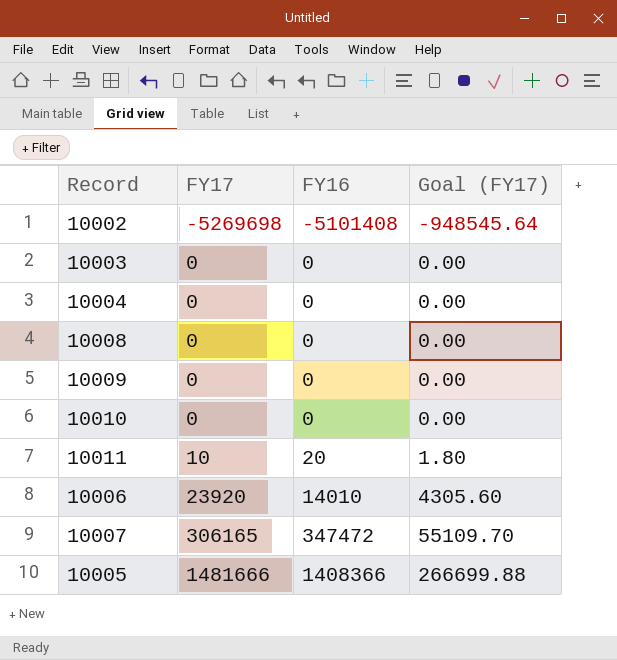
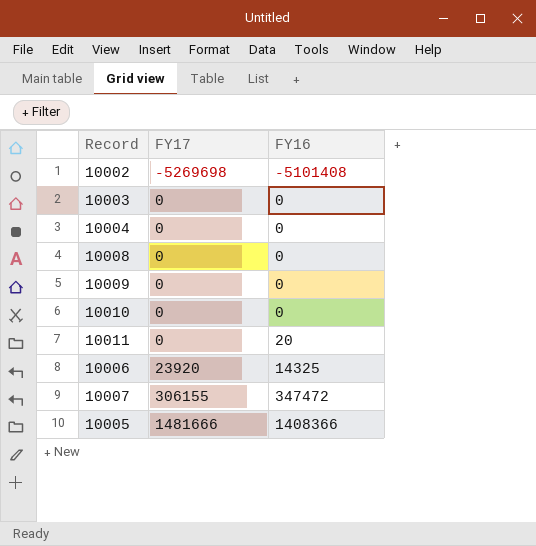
column Goal (FY17) | formula: [FY17] * 0.18 -> none
10011 | FY17: 10 -> 0
10006 | FY16: 14010 -> 14325
10007 | FY17: 306165 -> 306155

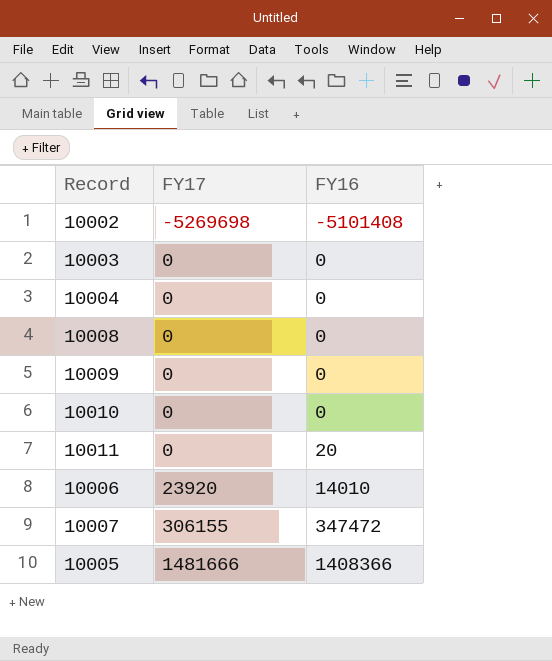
10006 | FY16: 14325 -> 14010

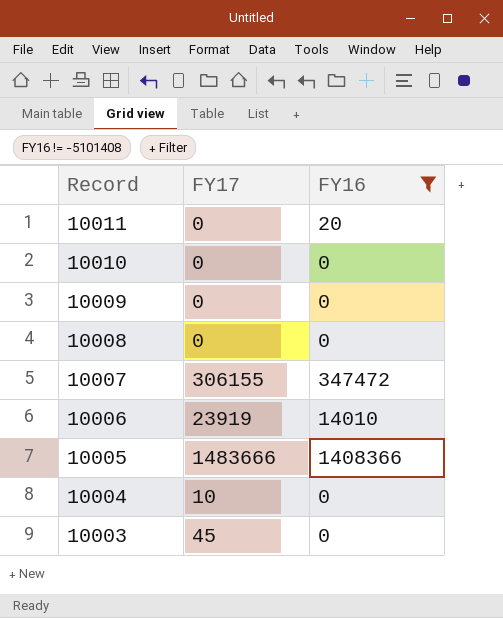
filter: none -> FY16 != -5101408
row order: FY17 ascending -> Record descending
10006 | FY17: 23920 -> 23919
10005 | FY17: 1481666 -> 1483666
10004 | FY17: 0 -> 10
10003 | FY17: 0 -> 45

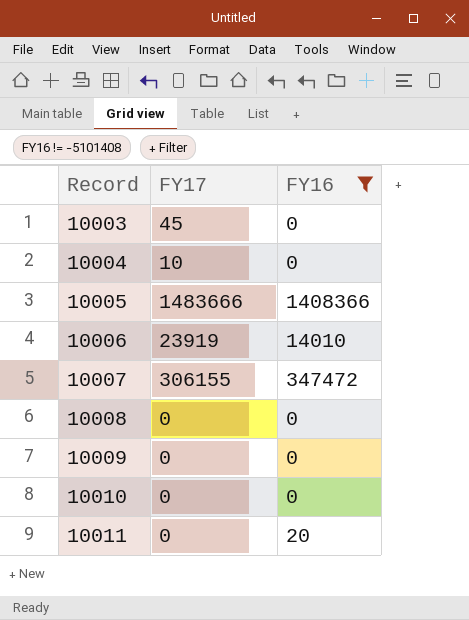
row order: Record descending -> Record ascending

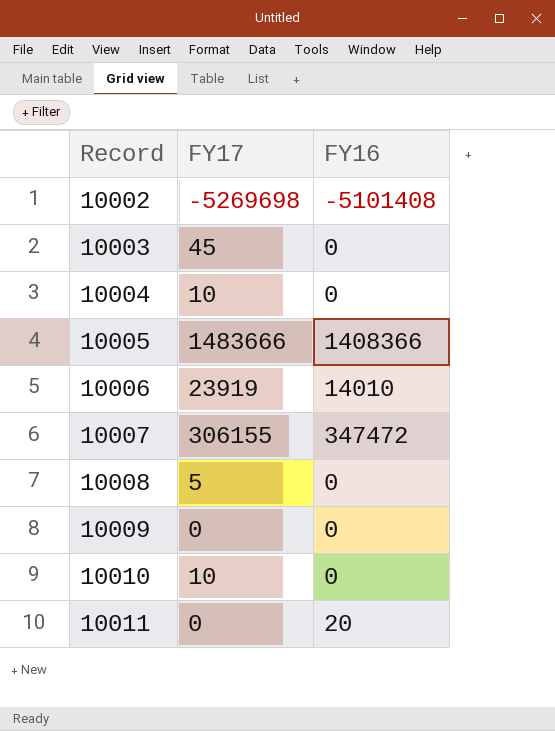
filter: FY16 != -5101408 -> none
10008 | FY17: 0 -> 5
10010 | FY17: 0 -> 10

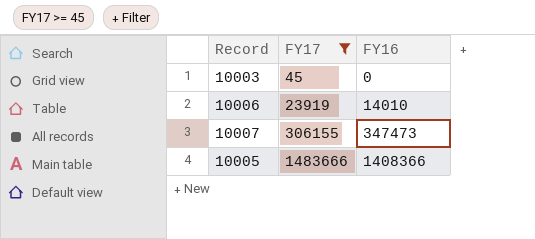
filter: none -> FY17 >= 45
row order: Record ascending -> FY17 ascending
10007 | FY16: 347472 -> 347473

